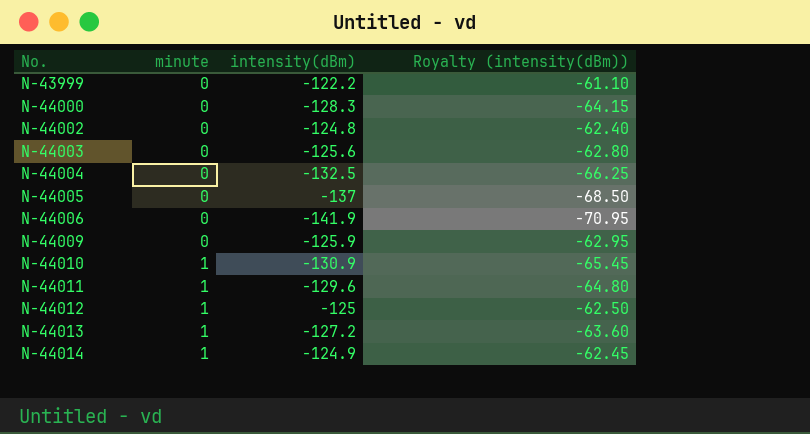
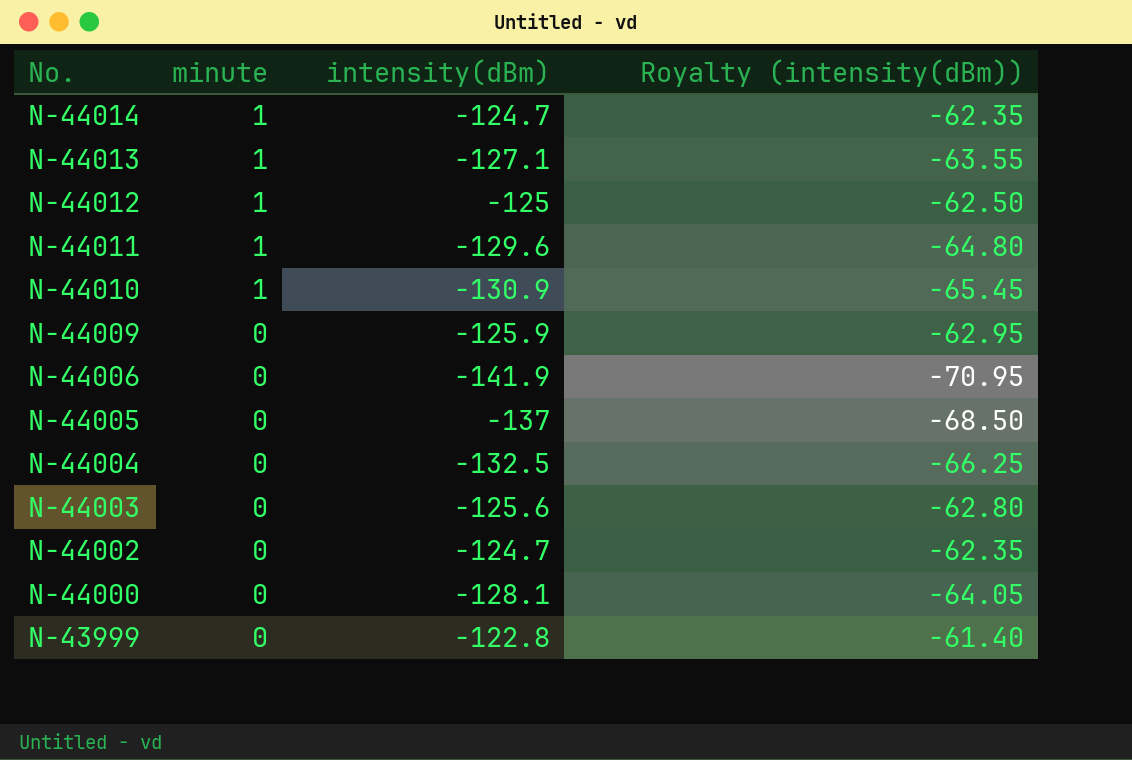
row order: No. ascending -> No. descending
N-44014 | intensity(dBm): -124.9 -> -124.7
N-44014 | Royalty (intensity(dBm)): -62.45 -> -62.35
N-44013 | intensity(dBm): -127.2 -> -127.1
N-44013 | Royalty (intensity(dBm)): -63.60 -> -63.55
N-44002 | intensity(dBm): -124.8 -> -124.7
N-44002 | Royalty (intensity(dBm)): -62.40 -> -62.35
N-44000 | intensity(dBm): -128.3 -> -128.1
N-44000 | Royalty (intensity(dBm)): -64.15 -> -64.05
N-43999 | intensity(dBm): -122.2 -> -122.8
N-43999 | Royalty (intensity(dBm)): -61.10 -> -61.40

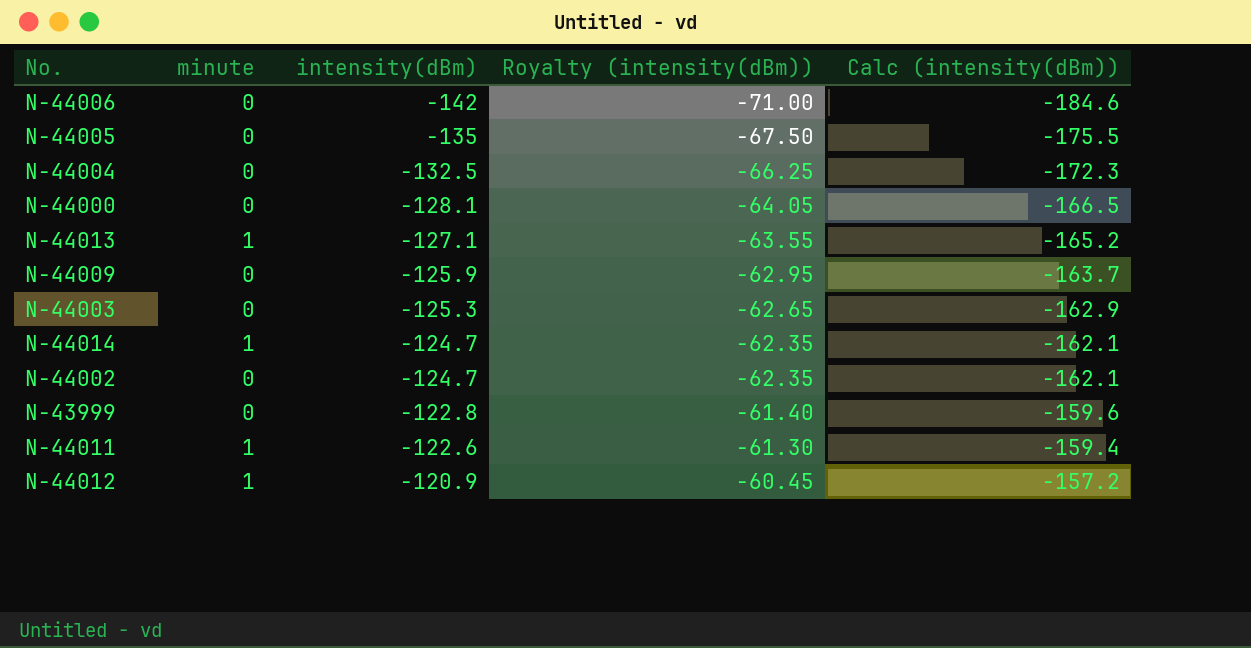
row order: No. descending -> intensity(dBm) ascending
column Calc (intensity(dBm)) | formula: none -> [intensity(dBm)] * 1.3
row N-44010: 1 | -130.9 | -65.45 -> none
N-44006 | intensity(dBm): -141.9 -> -142
N-44006 | Royalty (intensity(dBm)): -70.95 -> -71.00
N-44005 | intensity(dBm): -137 -> -135
N-44005 | Royalty (intensity(dBm)): -68.50 -> -67.50
N-44003 | intensity(dBm): -125.6 -> -125.3
N-44003 | Royalty (intensity(dBm)): -62.80 -> -62.65
N-44011 | intensity(dBm): -129.6 -> -122.6
N-44011 | Royalty (intensity(dBm)): -64.80 -> -61.30
N-44012 | intensity(dBm): -125 -> -120.9
N-44012 | Royalty (intensity(dBm)): -62.50 -> -60.45

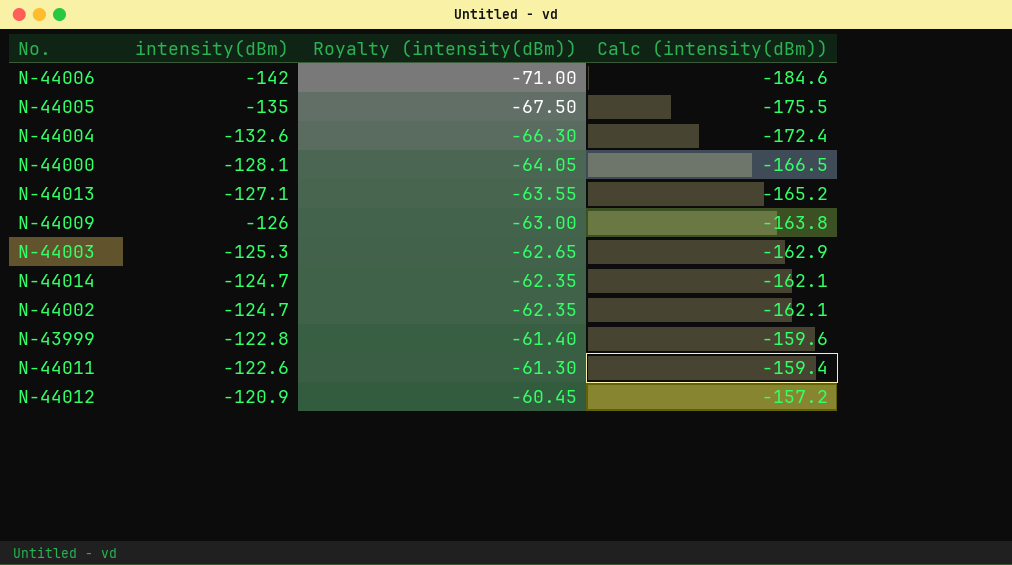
column minute | position: 2 -> none
N-44004 | intensity(dBm): -132.5 -> -132.6
N-44004 | Royalty (intensity(dBm)): -66.25 -> -66.30
N-44004 | Calc (intensity(dBm)): -172.3 -> -172.4
N-44009 | intensity(dBm): -125.9 -> -126
N-44009 | Royalty (intensity(dBm)): -62.95 -> -63.00
N-44009 | Calc (intensity(dBm)): -163.7 -> -163.8

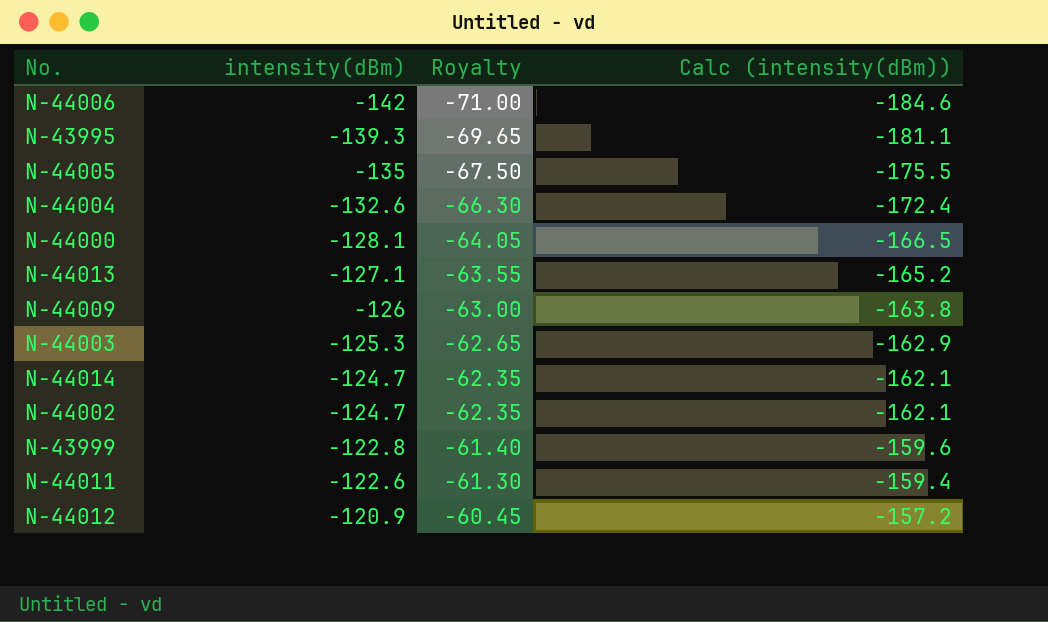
column name: Royalty (intensity(dBm)) -> Royalty
row N-43995: none -> -139.3 | -69.65 | -181.1

